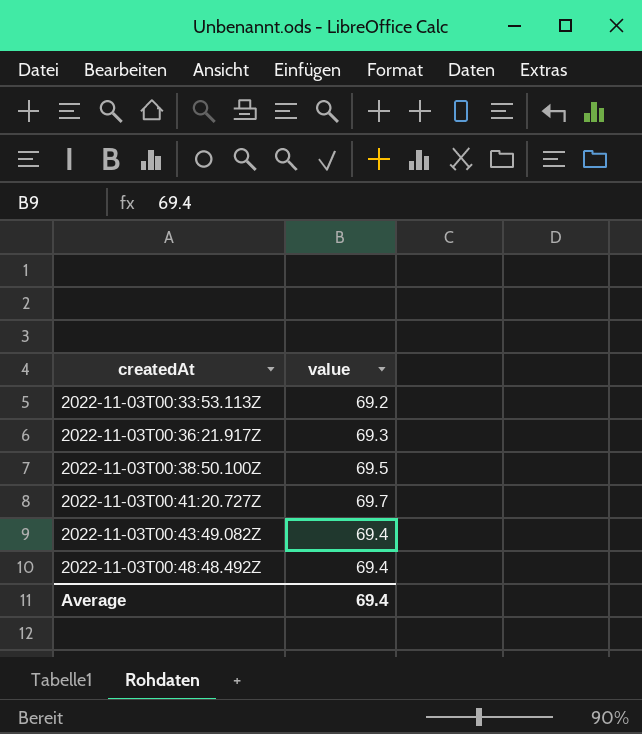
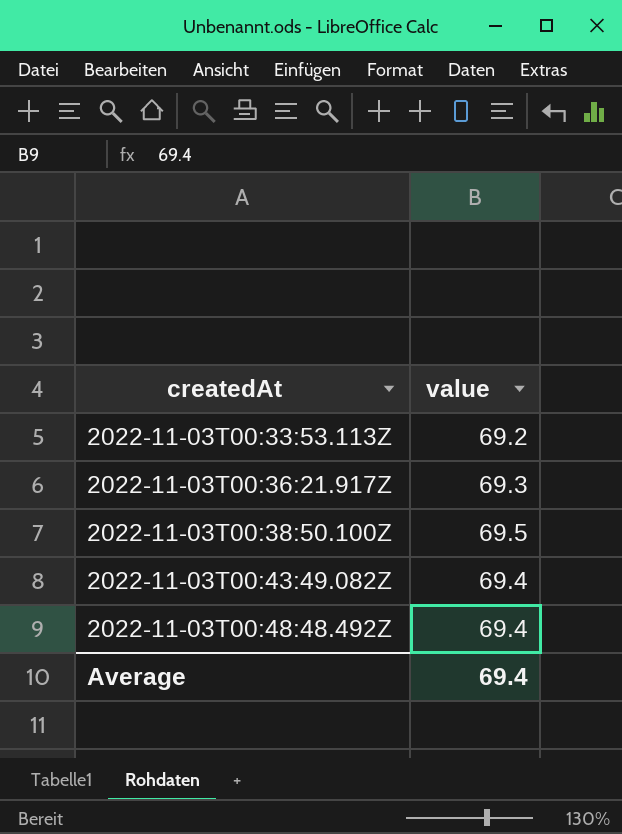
row 2022-11-03T00:41:20.727Z: 69.7 -> none

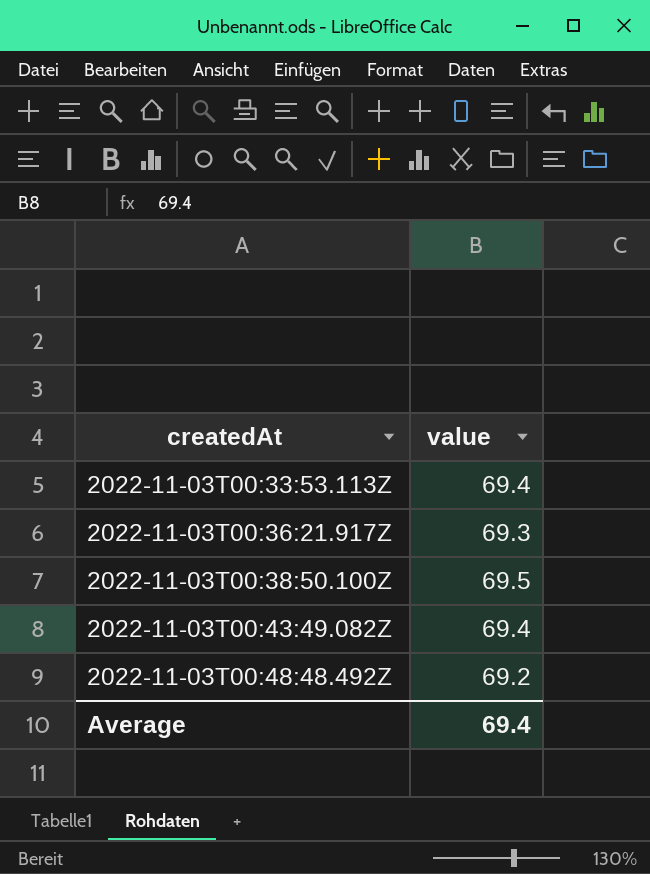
2022-11-03T00:33:53.113Z | value: 69.2 -> 69.4
2022-11-03T00:48:48.492Z | value: 69.4 -> 69.2

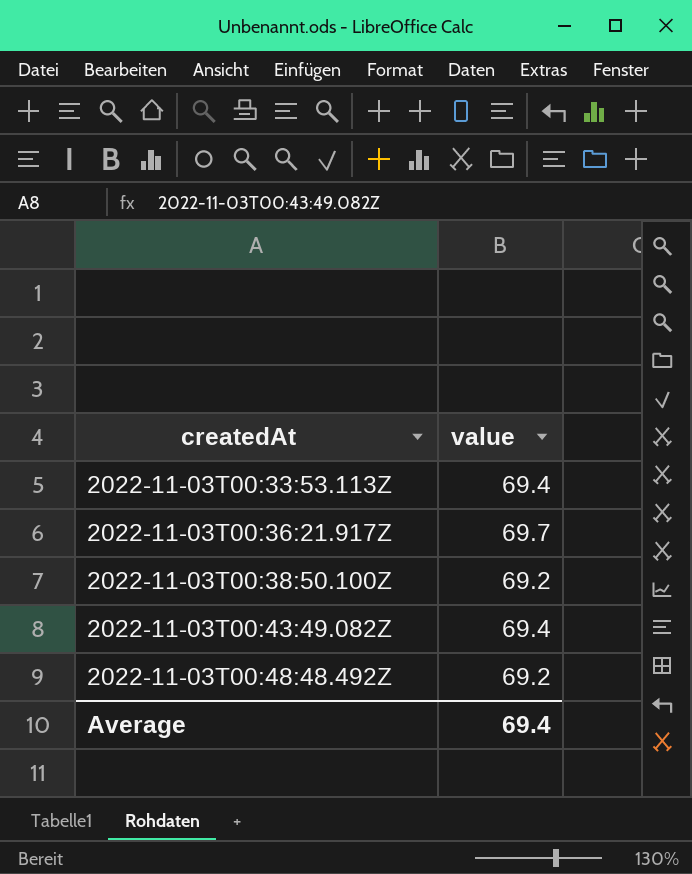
2022-11-03T00:36:21.917Z | value: 69.3 -> 69.7
2022-11-03T00:38:50.100Z | value: 69.5 -> 69.2

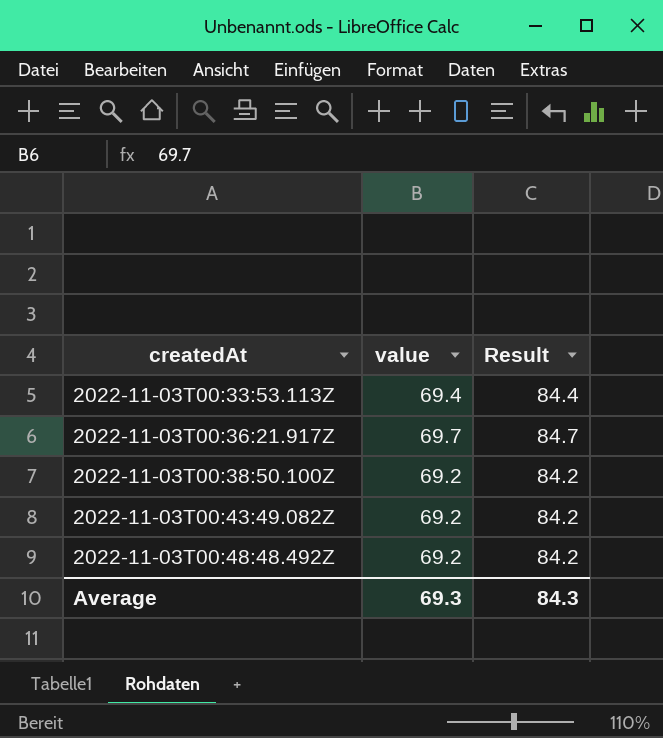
column Result | formula: none -> [value] + 15
2022-11-03T00:43:49.082Z | value: 69.4 -> 69.2
Average | value: 69.4 -> 69.3

